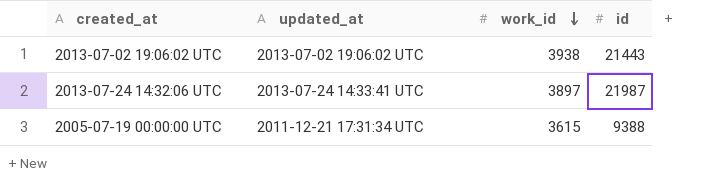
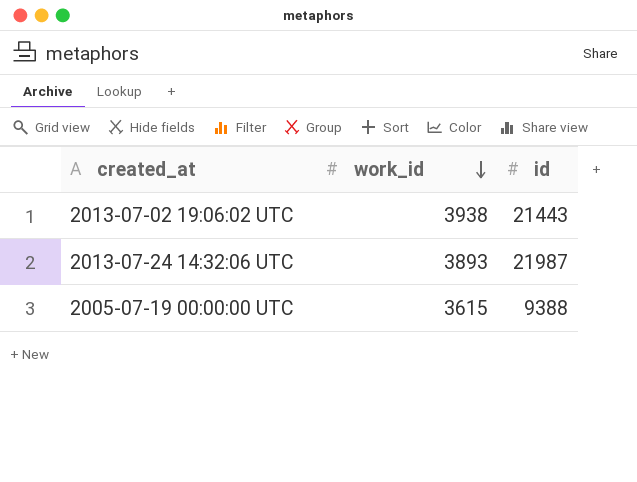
column updated_at | position: 2 -> none
2013-07-24 14:32:06 UTC | work_id: 3897 -> 3893

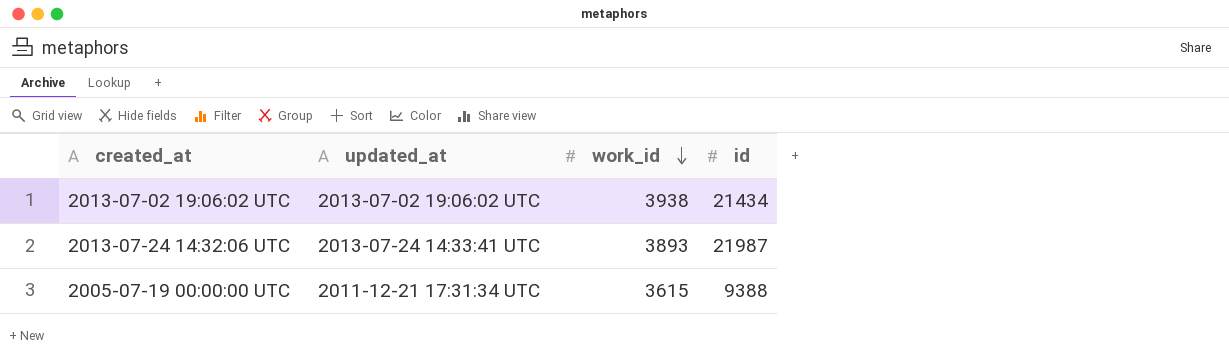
column updated_at | position: none -> 2
2013-07-02 19:06:02 UTC | id: 21443 -> 21434

